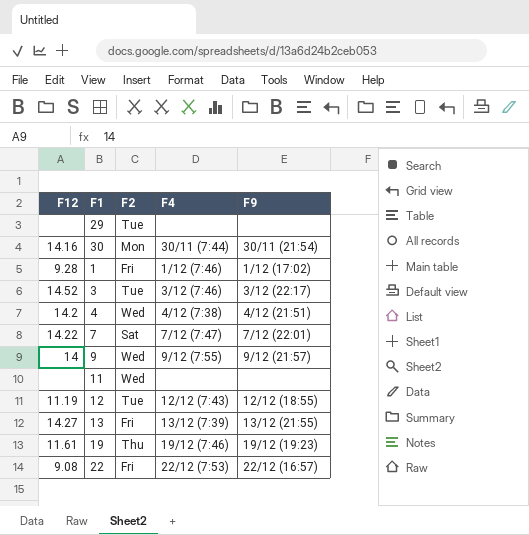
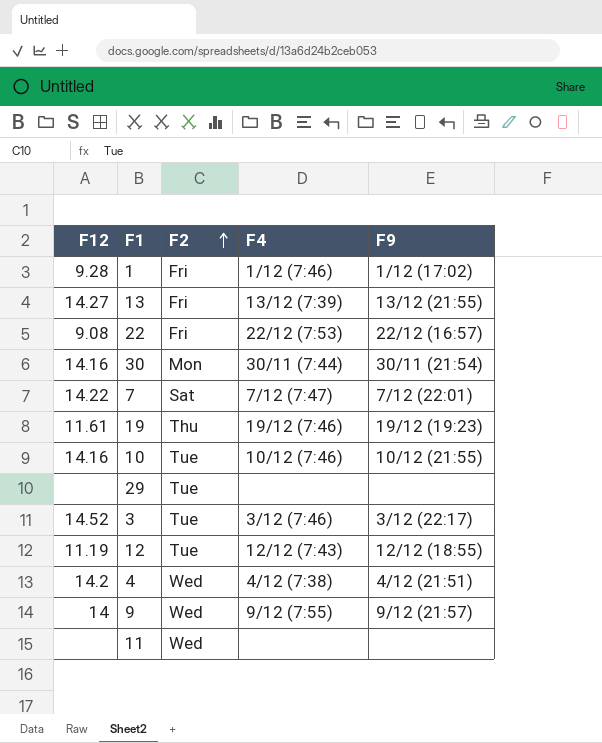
row order: none -> F2 ascending
row 10: none -> 14.16 | Tue | 10/12 (7:46) | 10/12 (21:55)

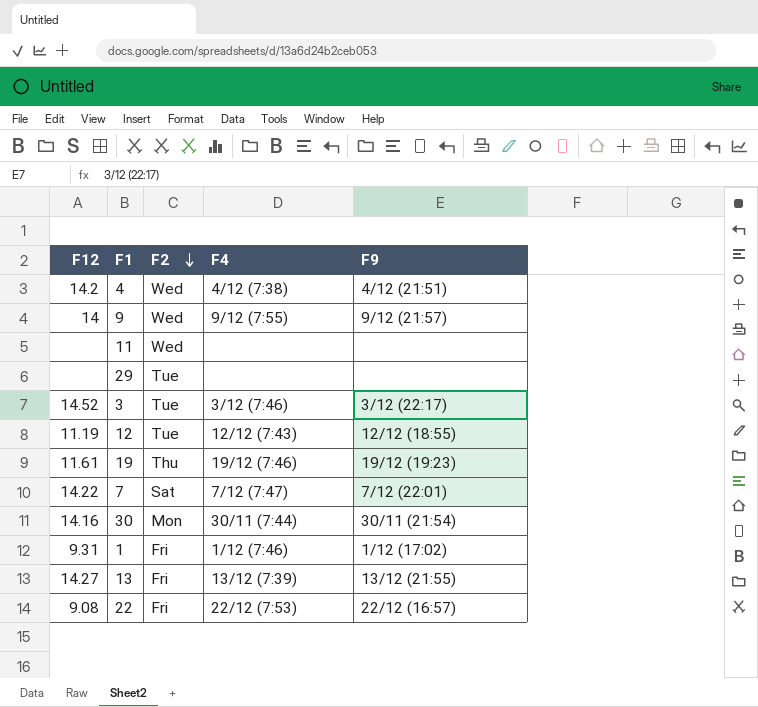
row order: F2 ascending -> F2 descending
row 10: 14.16 | Tue | 10/12 (7:46) | 10/12 (21:55) -> none
1 | F12: 9.28 -> 9.31

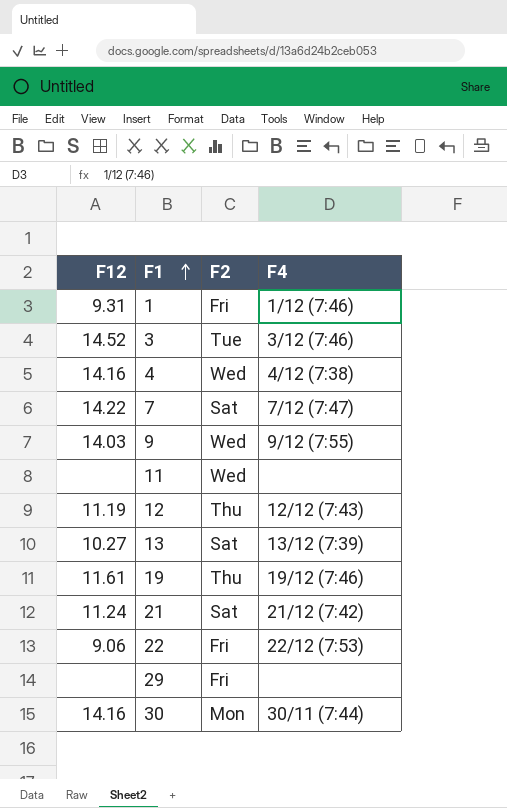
row order: F2 descending -> F1 ascending
column F9 | position: 5 -> none
4 | F12: 14.2 -> 14.16
9 | F12: 14 -> 14.03
12 | F2: Tue -> Thu
13 | F12: 14.27 -> 10.27
13 | F2: Fri -> Sat
row 21: none -> 11.24 | Sat | 21/12 (7:42)
22 | F12: 9.08 -> 9.06
29 | F2: Tue -> Fri

